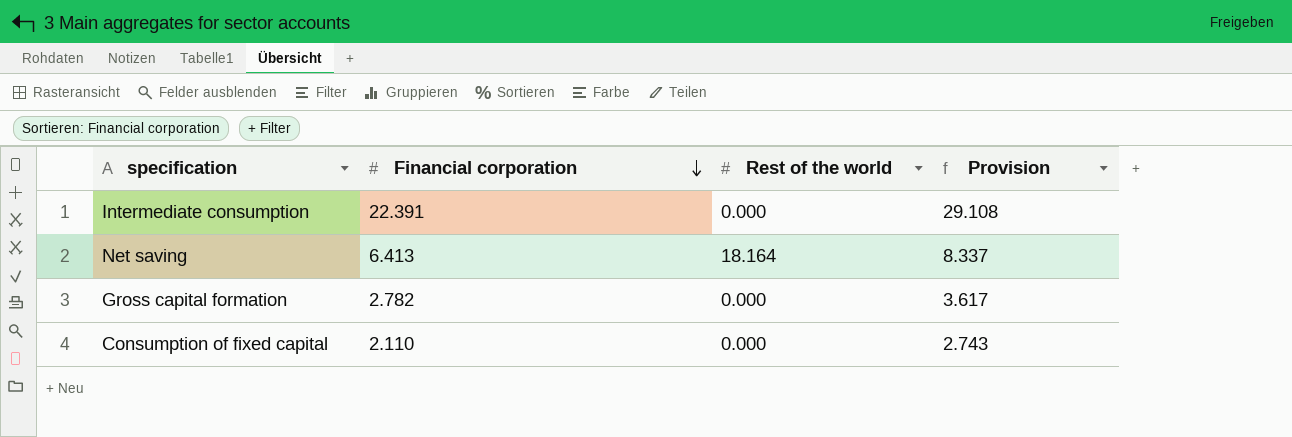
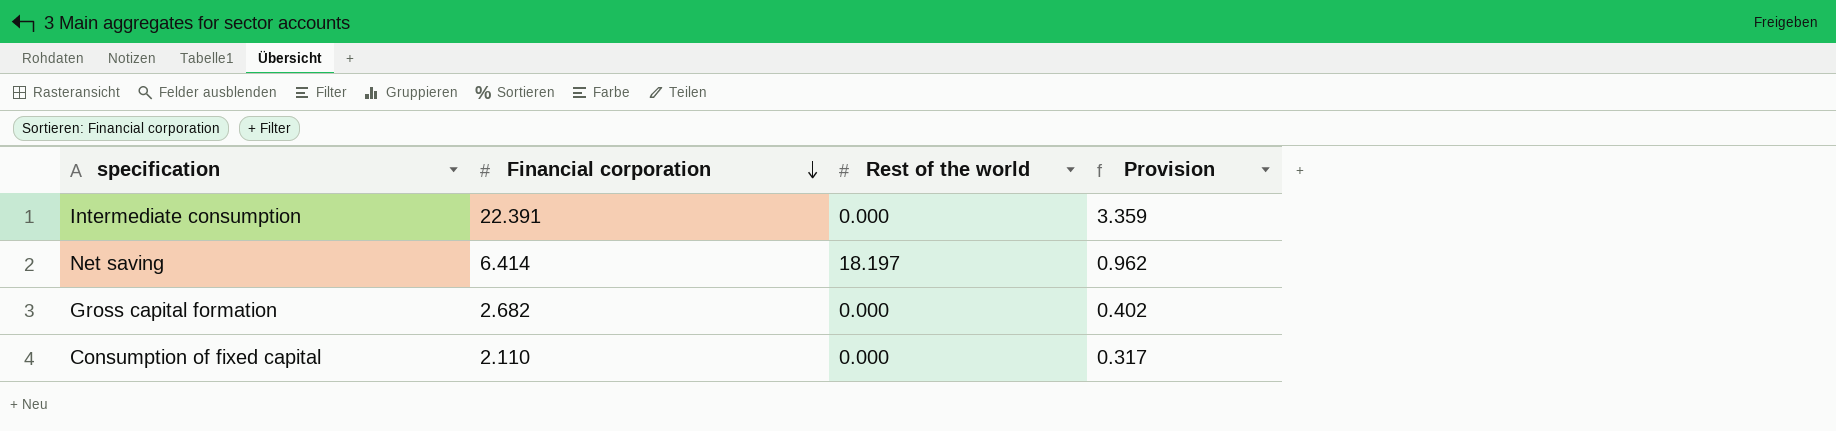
column Provision | formula: [Financial corporation] * 1.3 -> [Financial corporation] * 0.15
Net saving | Financial corporation: 6.413 -> 6.414
Net saving | Rest of the world: 18.164 -> 18.197
Gross capital formation | Financial corporation: 2.782 -> 2.682

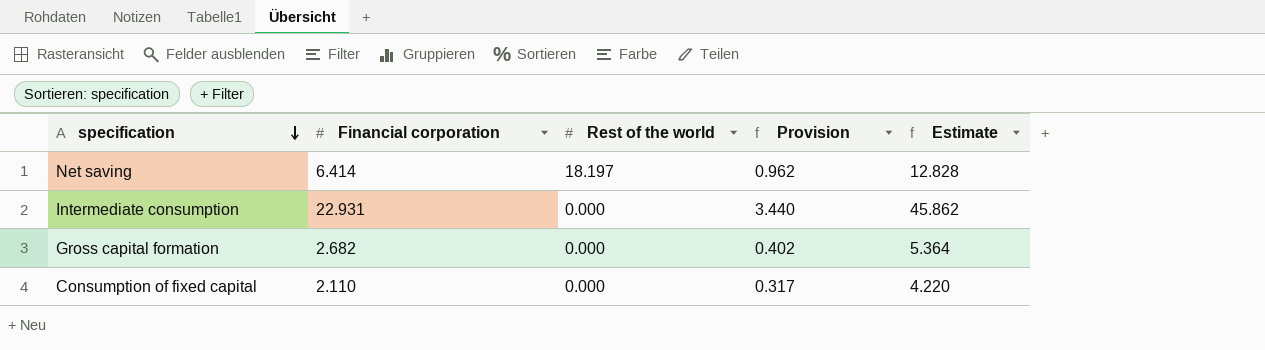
row order: Financial corporation descending -> specification descending
column Estimate | formula: none -> [Financial corporation] * 2
Intermediate consumption | Financial corporation: 22.391 -> 22.931
Intermediate consumption | Provision: 3.359 -> 3.440

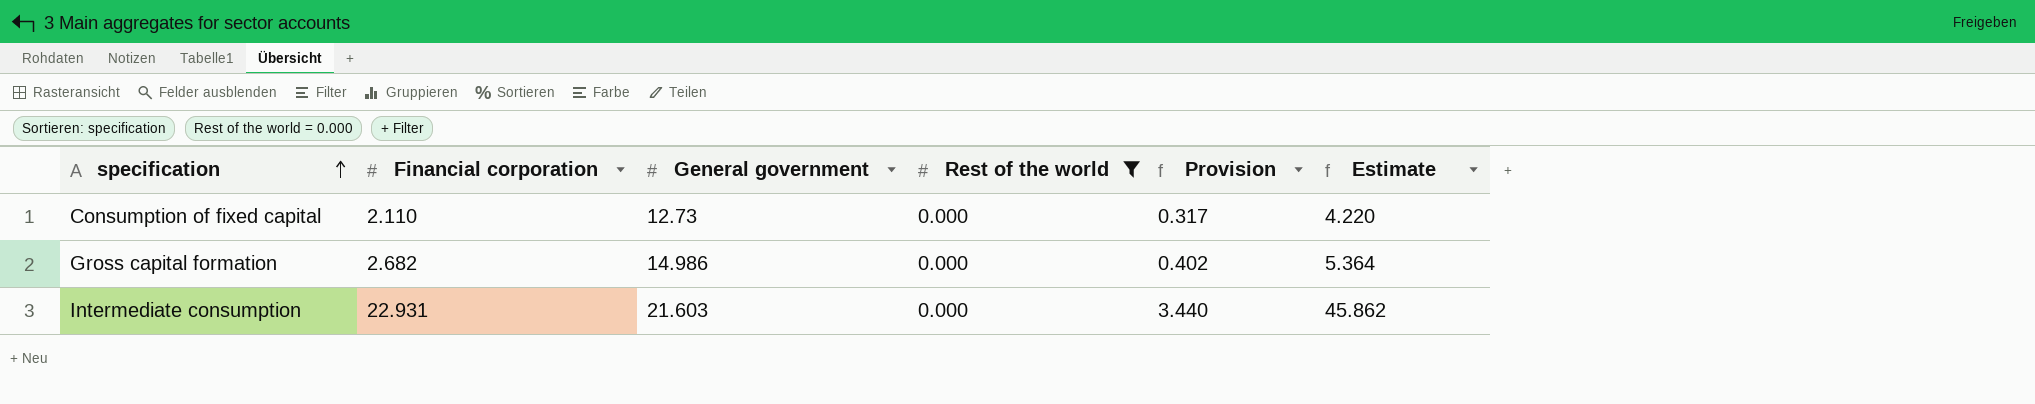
filter: none -> Rest of the world = 0.000
row order: specification descending -> specification ascending
column General government | position: none -> 3

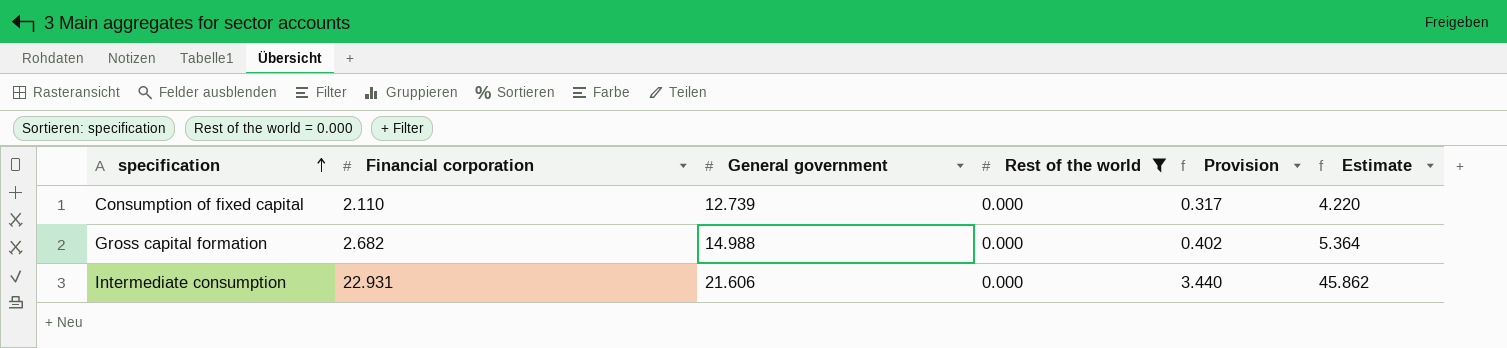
Consumption of fixed capital | General government: 12.73 -> 12.739
Gross capital formation | General government: 14.986 -> 14.988
Intermediate consumption | General government: 21.603 -> 21.606

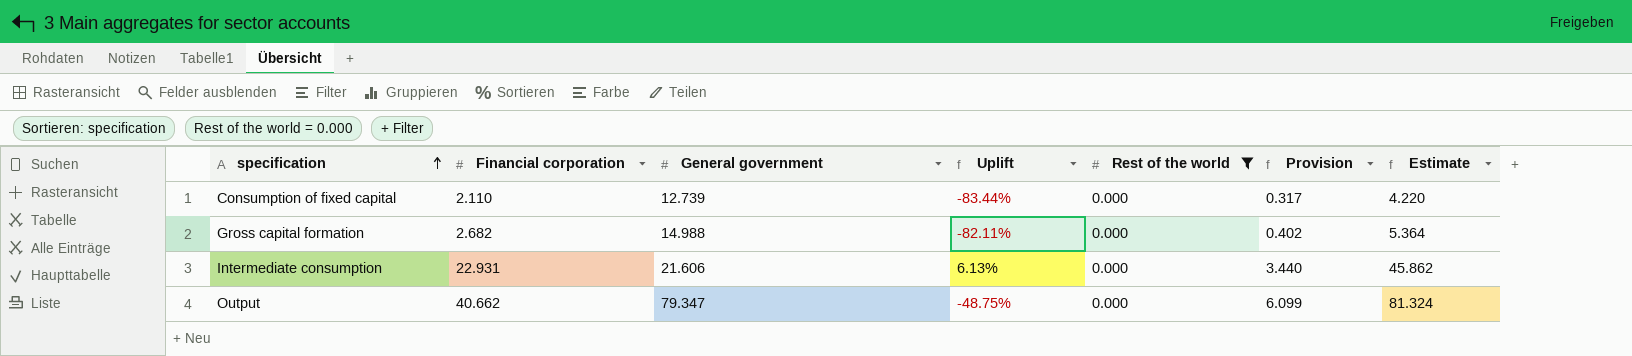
column Uplift | formula: none -> ([Financial corporation] - [General government]) / [General government]
row Output: none -> 40.662 | 79.347 | -48.75% | 0.000 | 6.099 | 81.324

